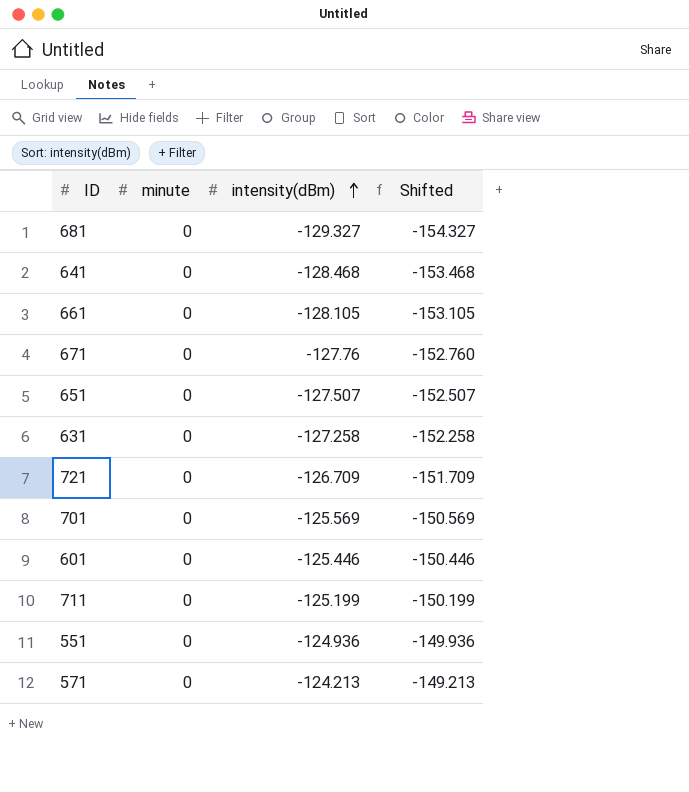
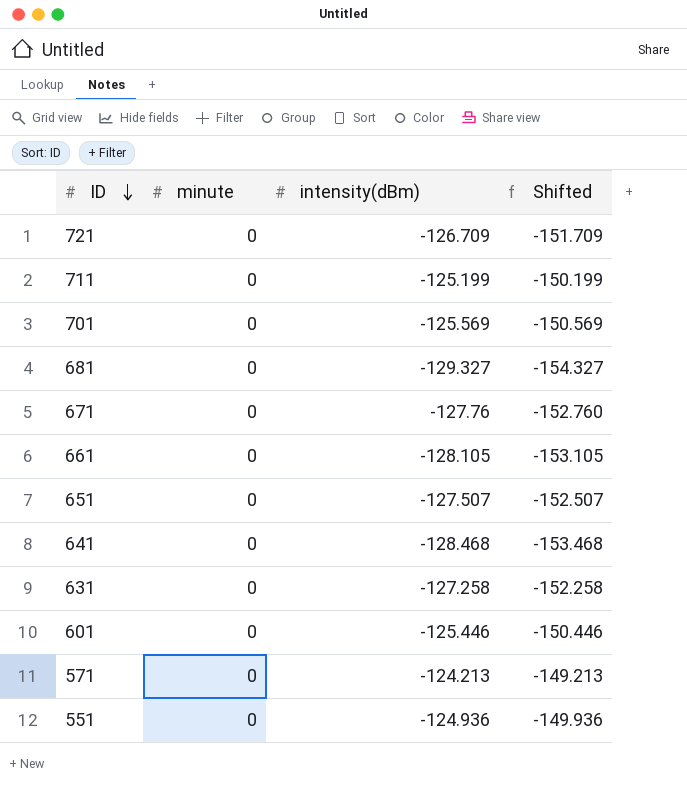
row order: intensity(dBm) ascending -> ID descending

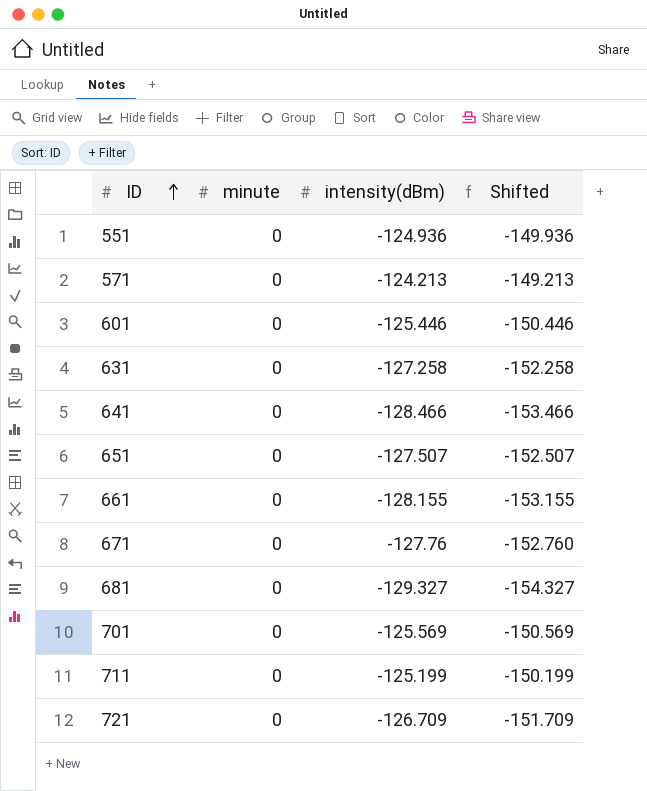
row order: ID descending -> ID ascending
641 | intensity(dBm): -128.468 -> -128.466
641 | Shifted: -153.468 -> -153.466
661 | intensity(dBm): -128.105 -> -128.155
661 | Shifted: -153.105 -> -153.155

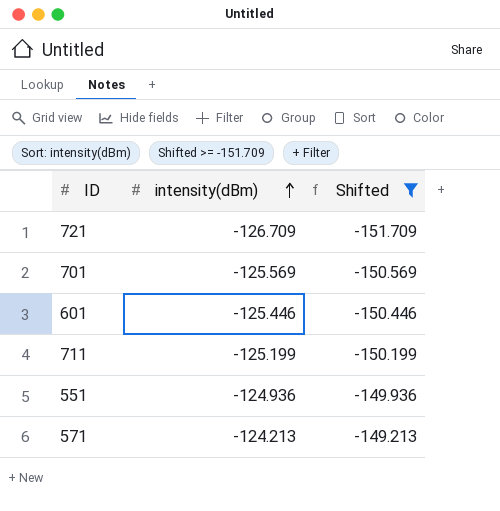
filter: none -> Shifted >= -151.709
row order: ID ascending -> intensity(dBm) ascending
column minute | position: 2 -> none

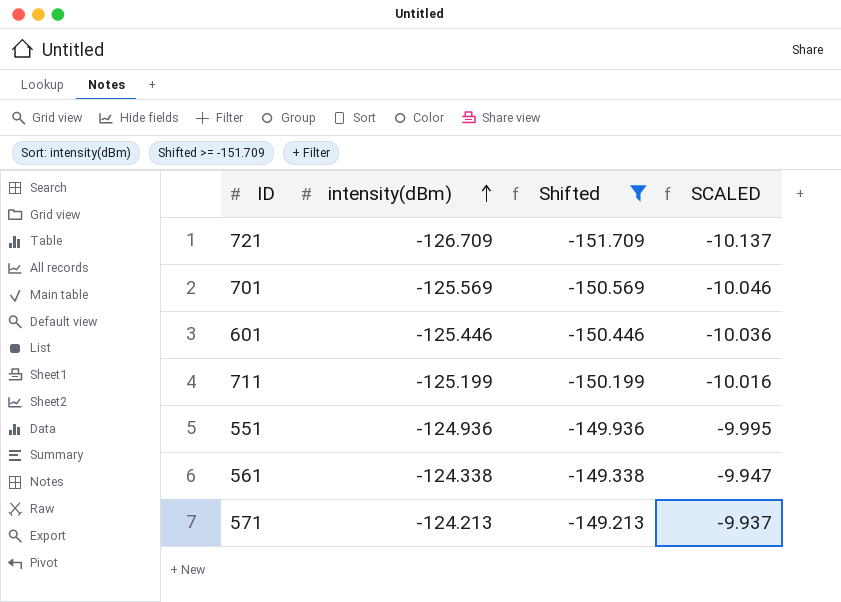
column SCALED | formula: none -> [intensity(dBm)] * 0.08
row 561: none -> -124.338 | -149.338 | -9.947

